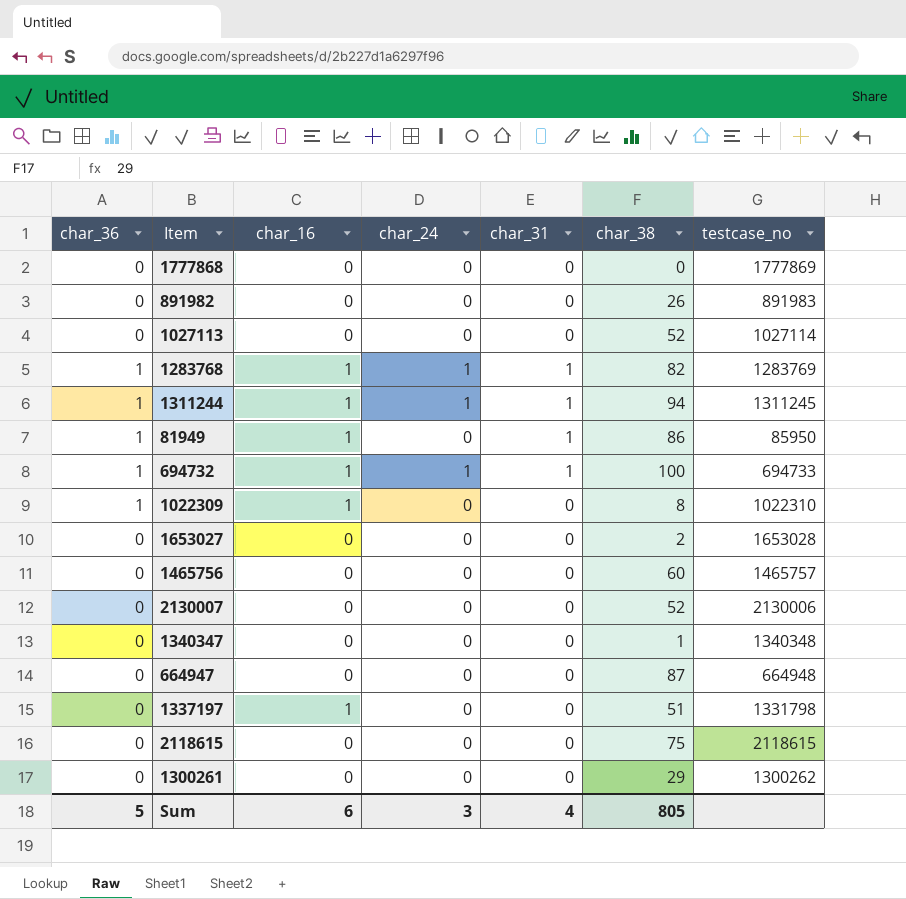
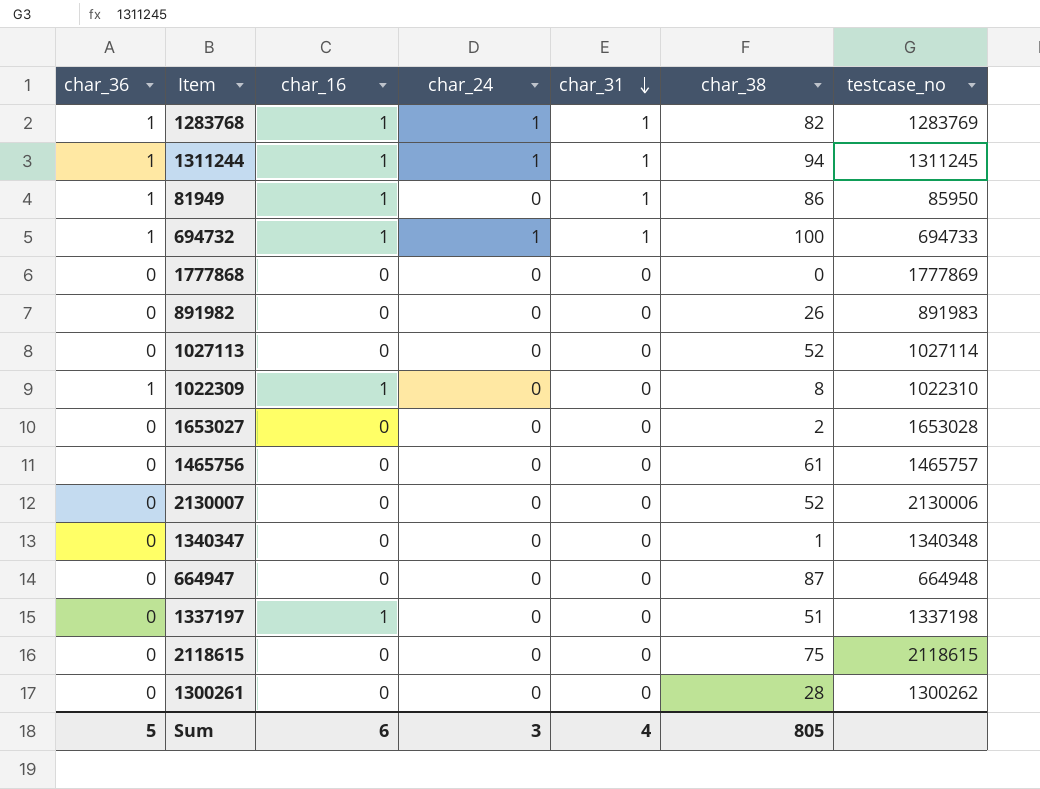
row order: none -> char_31 descending
1465756 | char_38: 60 -> 61
1337197 | testcase_no: 1331798 -> 1337198
1300261 | char_38: 29 -> 28

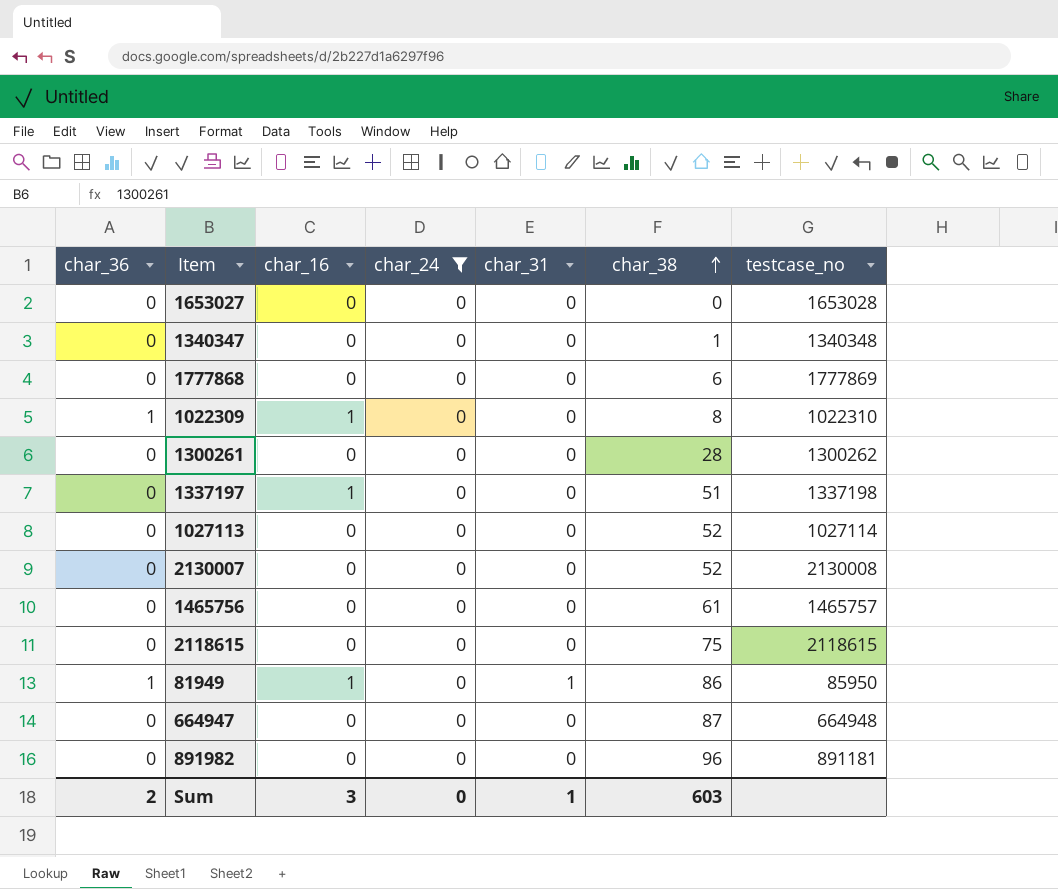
filter: none -> char_24 = 0
row order: char_31 descending -> char_38 ascending
1653027 | char_38: 2 -> 0
1777868 | char_38: 0 -> 6
2130007 | testcase_no: 2130006 -> 2130008
891982 | char_38: 26 -> 96
891982 | testcase_no: 891983 -> 891181
Sum | char_36: 5 -> 2
Sum | char_16: 6 -> 3
Sum | char_24: 3 -> 0
Sum | char_31: 4 -> 1
Sum | char_38: 805 -> 603

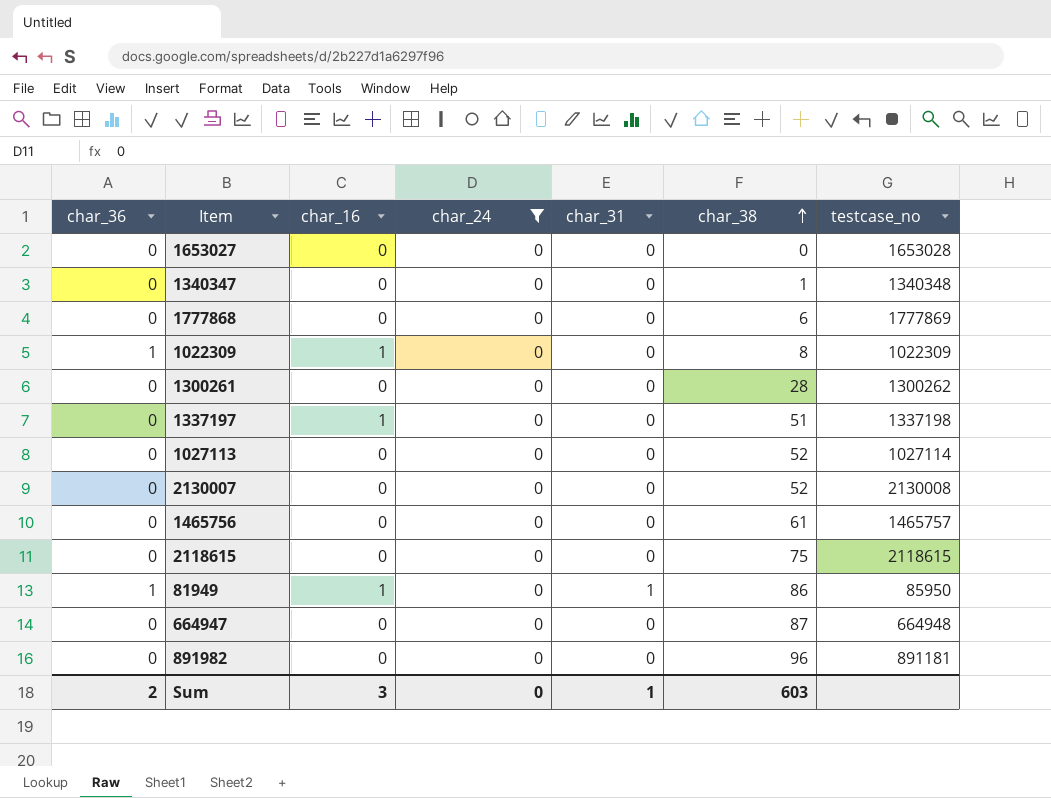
1022309 | testcase_no: 1022310 -> 1022309

